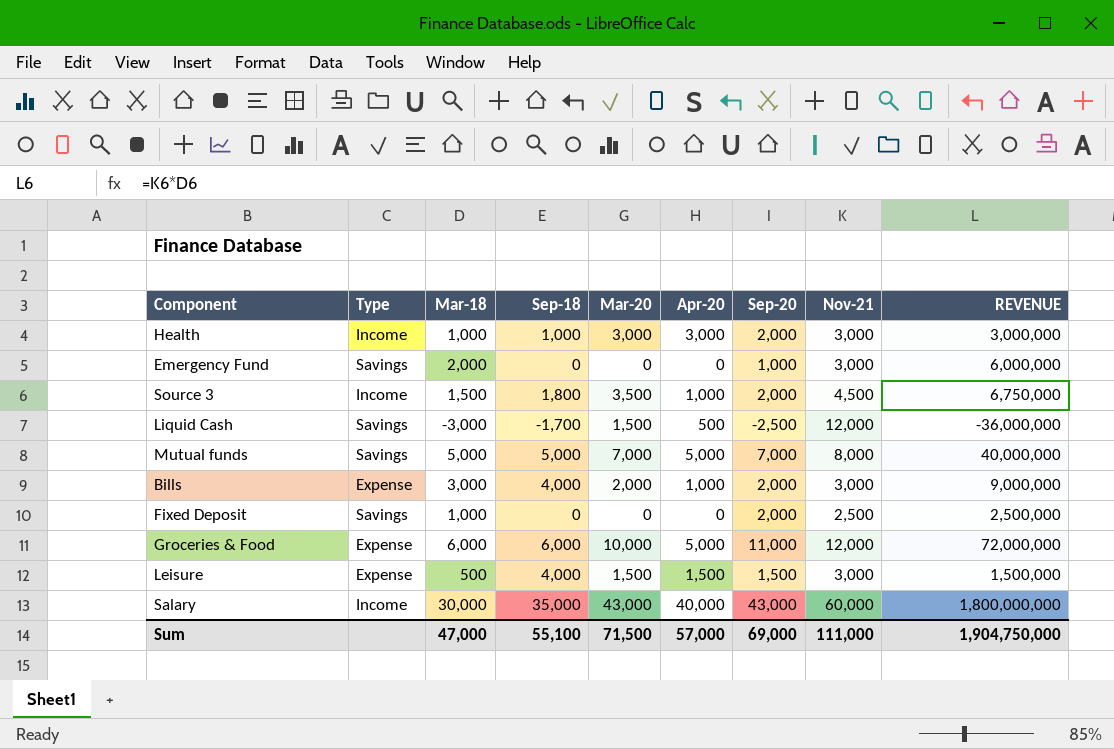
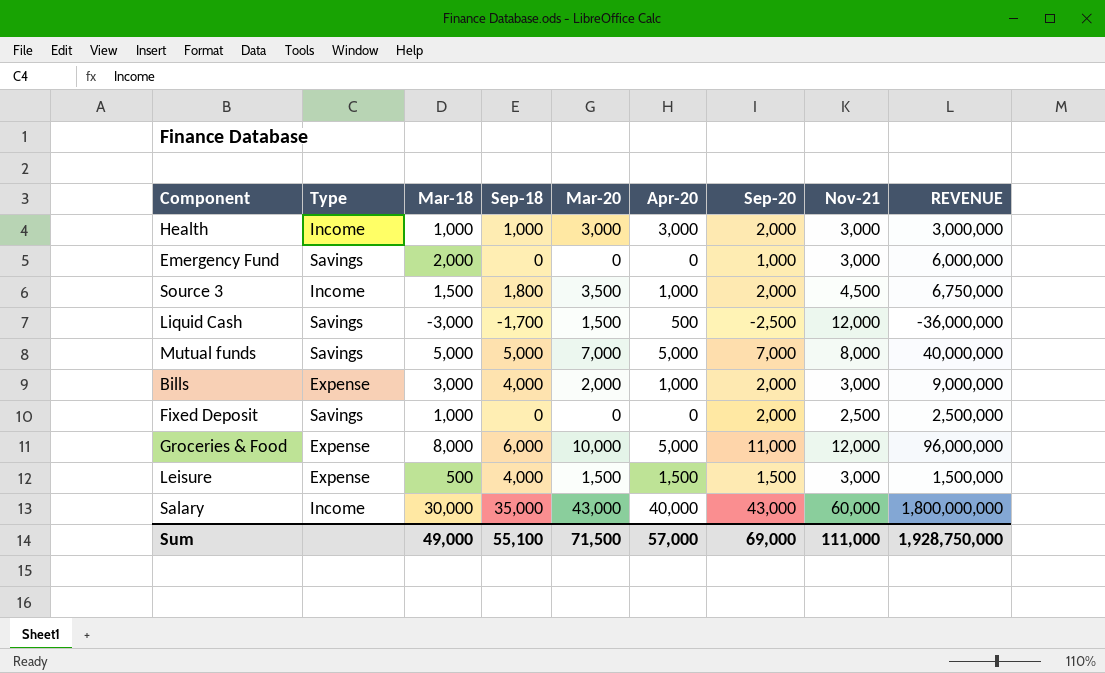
Groceries & Food | Mar-18: 6,000 -> 8,000
Groceries & Food | REVENUE: 72,000,000 -> 96,000,000
Sum | Mar-18: 47,000 -> 49,000
Sum | REVENUE: 1,904,750,000 -> 1,928,750,000

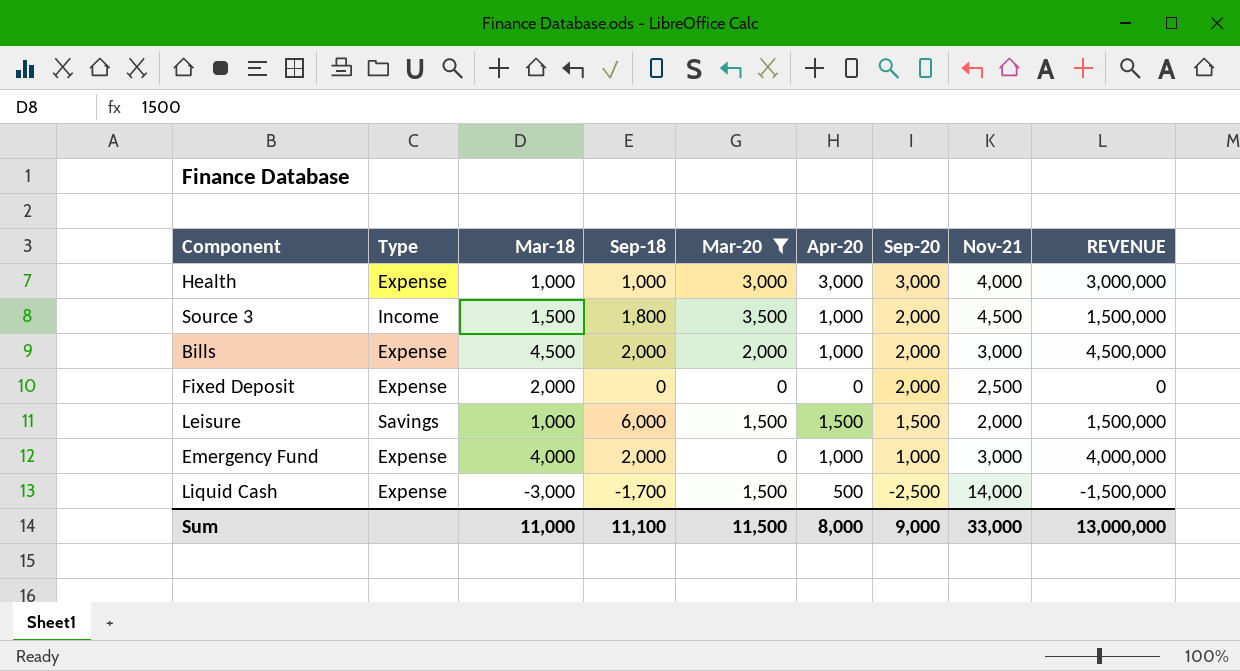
filter: none -> Mar-20 <= 3,500
row order: none -> Sep-20 descending
column REVENUE | formula: [Mar-18] * [Nov-21] -> [Mar-18] * [Apr-20]
Health | Type: Income -> Expense
Health | Sep-20: 2,000 -> 3,000
Health | Nov-21: 3,000 -> 4,000
Bills | Mar-18: 3,000 -> 4,500
Bills | Sep-18: 4,000 -> 2,000
Fixed Deposit | Type: Savings -> Expense
Fixed Deposit | Mar-18: 1,000 -> 2,000
Leisure | Type: Expense -> Savings
Leisure | Mar-18: 500 -> 1,000
Leisure | Sep-18: 4,000 -> 6,000
Leisure | Nov-21: 3,000 -> 2,000
Emergency Fund | Type: Savings -> Expense
Emergency Fund | Mar-18: 2,000 -> 4,000
Emergency Fund | Sep-18: 0 -> 2,000
Emergency Fund | Apr-20: 0 -> 1,000
Liquid Cash | Type: Savings -> Expense
Liquid Cash | Nov-21: 12,000 -> 14,000
Sum | Mar-18: 49,000 -> 11,000
Sum | Sep-18: 55,100 -> 11,100
Sum | Mar-20: 71,500 -> 11,500
Sum | Apr-20: 57,000 -> 8,000
Sum | Sep-20: 69,000 -> 9,000
Sum | Nov-21: 111,000 -> 33,000
Sum | REVENUE: 1,928,750,000 -> 13,000,000

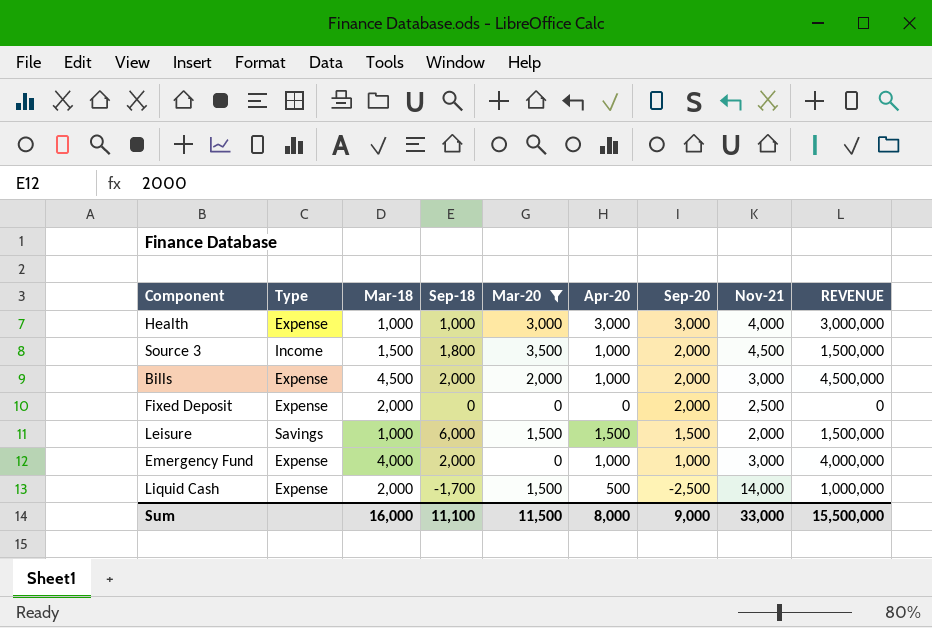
Liquid Cash | Mar-18: -3,000 -> 2,000
Liquid Cash | REVENUE: -1,500,000 -> 1,000,000
Sum | Mar-18: 11,000 -> 16,000
Sum | REVENUE: 13,000,000 -> 15,500,000

